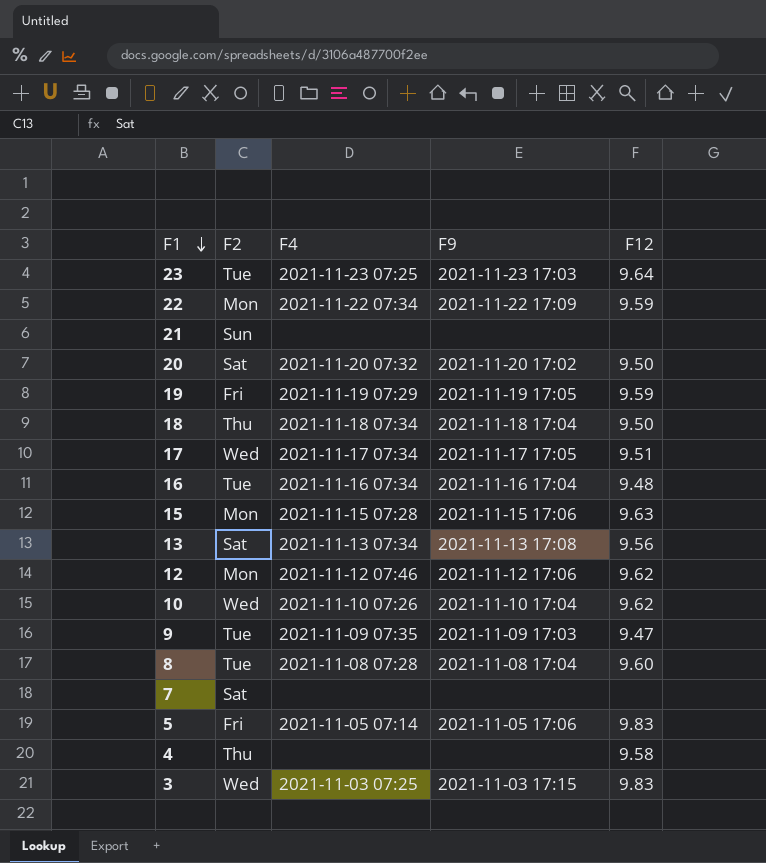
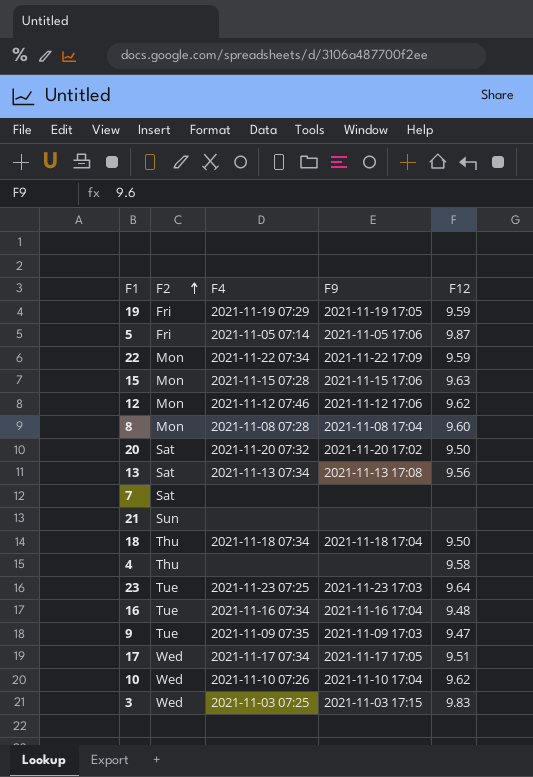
row order: F1 descending -> F2 ascending
5 | F12: 9.83 -> 9.87
8 | F2: Tue -> Mon

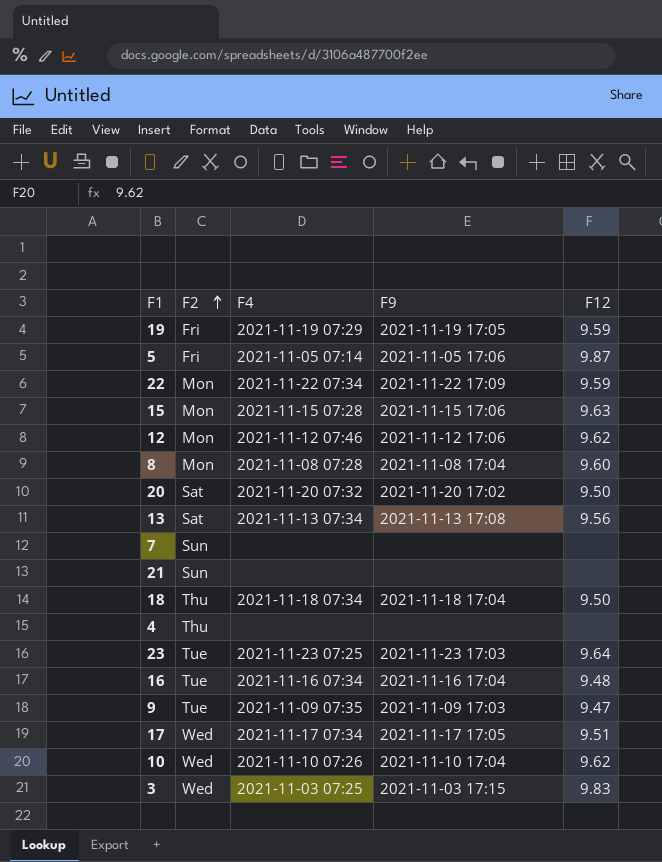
7 | F2: Sat -> Sun
4 | F12: 9.58 -> none

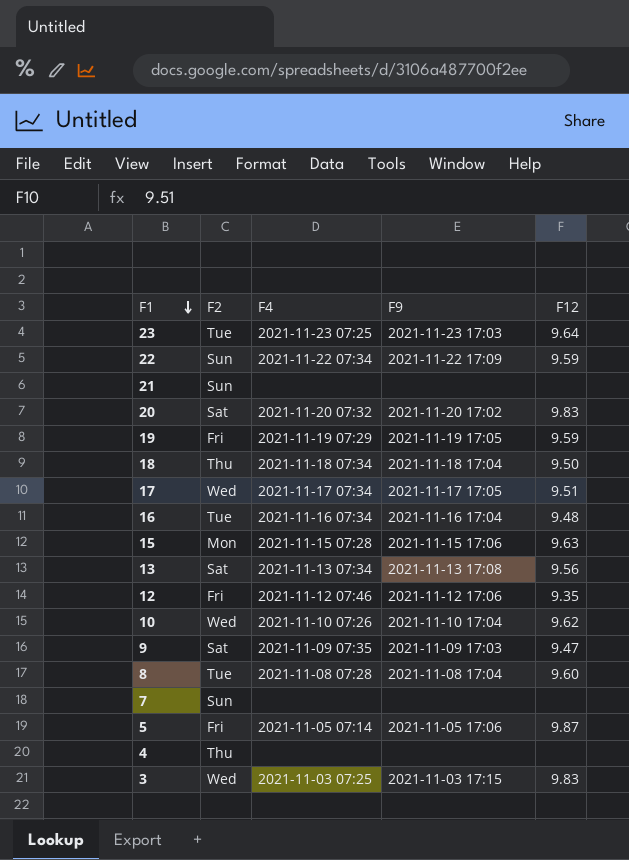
row order: F2 ascending -> F1 descending
22 | F2: Mon -> Sun
20 | F12: 9.50 -> 9.83
12 | F2: Mon -> Fri
12 | F12: 9.62 -> 9.35
9 | F2: Tue -> Sat
8 | F2: Mon -> Tue

